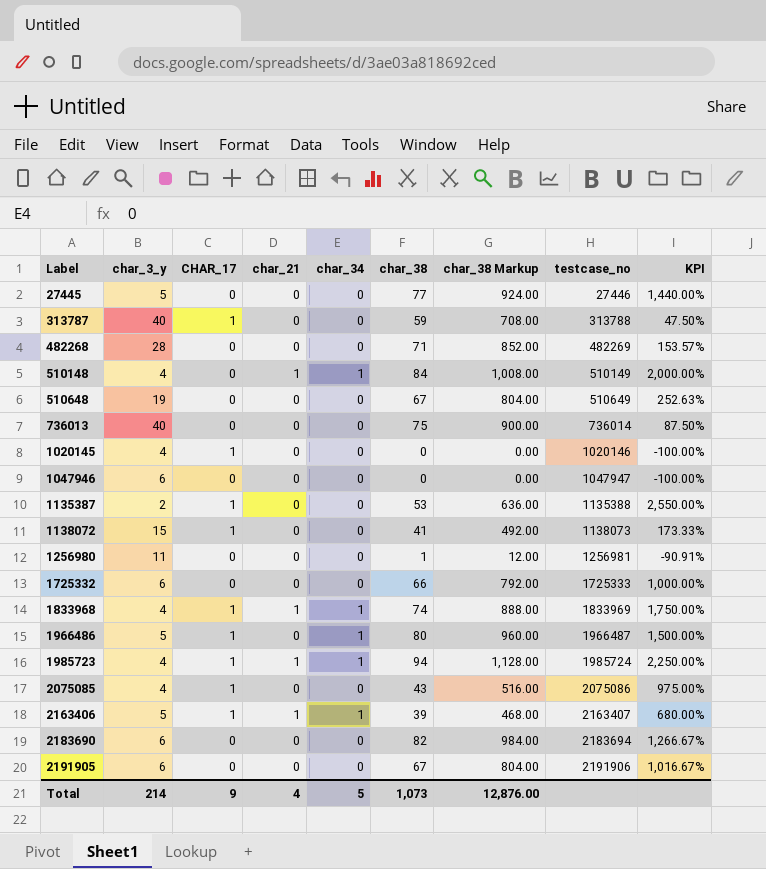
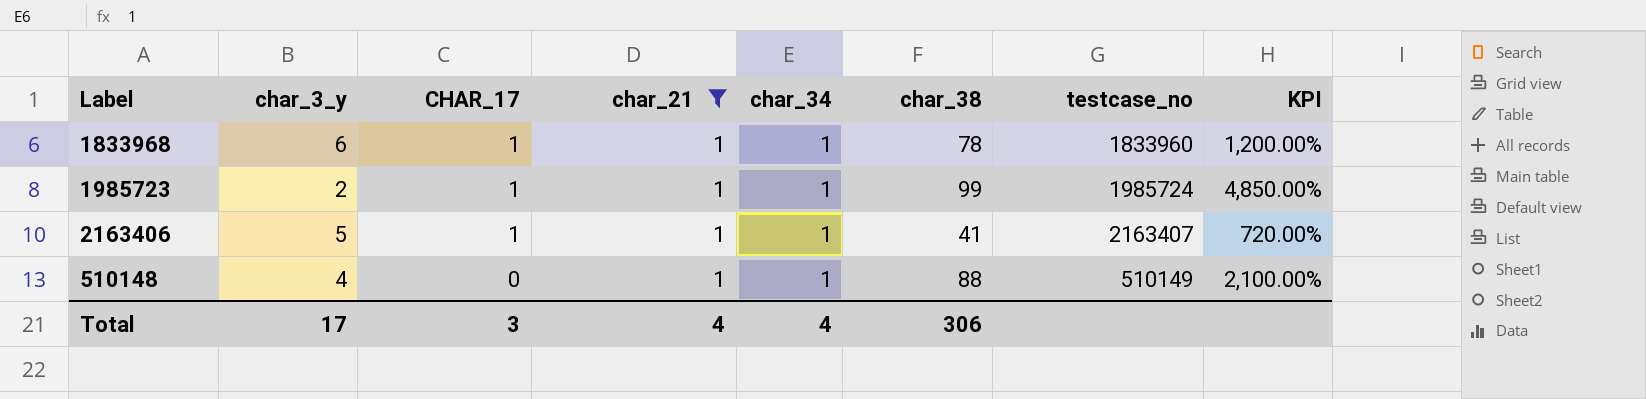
filter: none -> char_21 = 1
row order: Label ascending -> CHAR_17 descending
column char_38 Markup | formula: [char_38] * 12 -> none
1833968 | char_3_y: 4 -> 6
1833968 | char_38: 74 -> 78
1833968 | testcase_no: 1833969 -> 1833960
1833968 | KPI: 1,750.00% -> 1,200.00%
1985723 | char_3_y: 4 -> 2
1985723 | char_38: 94 -> 99
1985723 | KPI: 2,250.00% -> 4,850.00%
2163406 | char_38: 39 -> 41
2163406 | KPI: 680.00% -> 720.00%
510148 | char_38: 84 -> 88
510148 | KPI: 2,000.00% -> 2,100.00%
Total | char_3_y: 214 -> 17
Total | CHAR_17: 9 -> 3
Total | char_34: 5 -> 4
Total | char_38: 1,073 -> 306

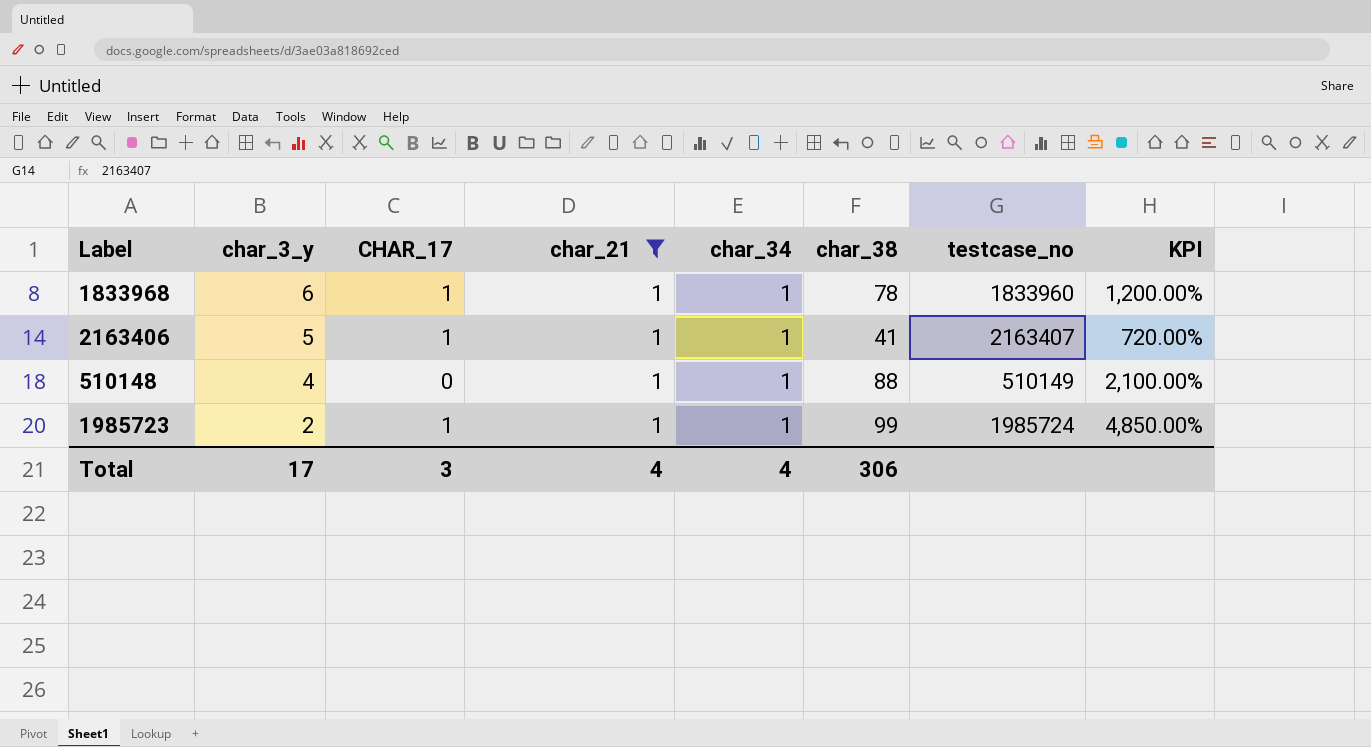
row order: CHAR_17 descending -> char_3_y descending

